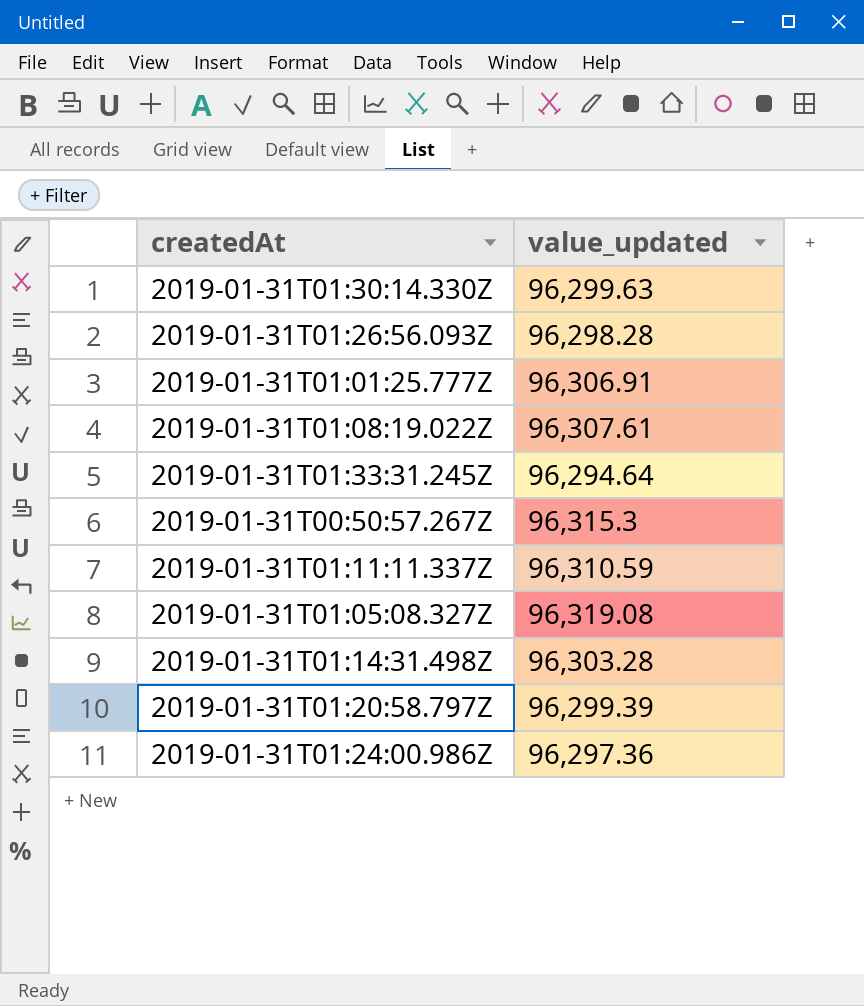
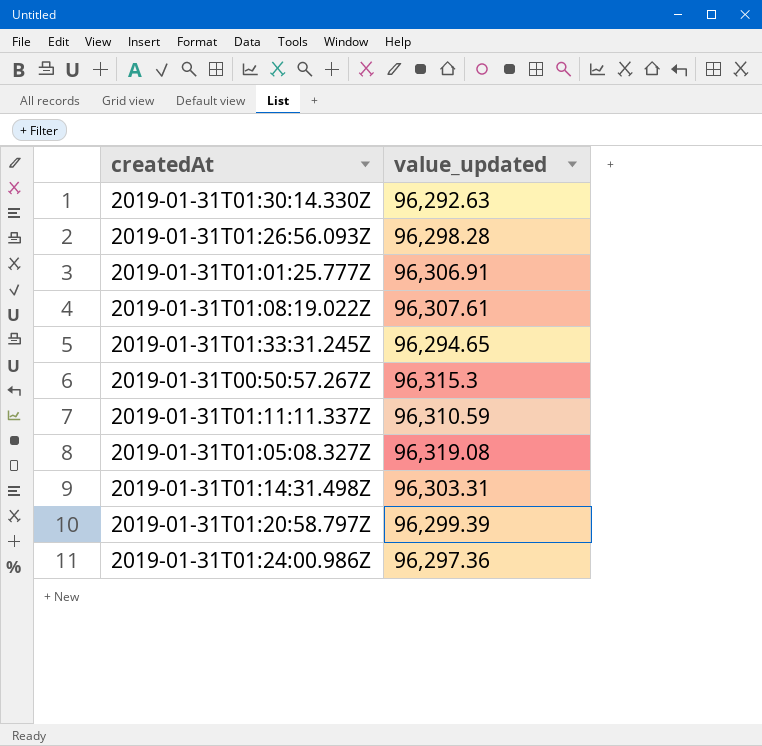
2019-01-31T01:30:14.330Z | value_updated: 96,299.63 -> 96,292.63
2019-01-31T01:33:31.245Z | value_updated: 96,294.64 -> 96,294.65
2019-01-31T01:14:31.498Z | value_updated: 96,303.28 -> 96,303.31

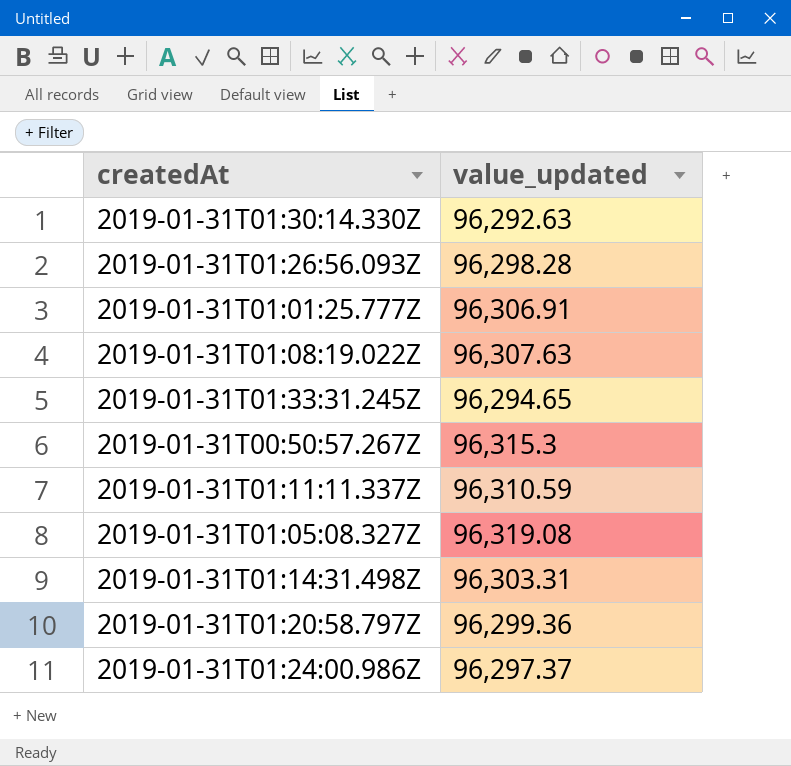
2019-01-31T01:08:19.022Z | value_updated: 96,307.61 -> 96,307.63
2019-01-31T01:20:58.797Z | value_updated: 96,299.39 -> 96,299.36
2019-01-31T01:24:00.986Z | value_updated: 96,297.36 -> 96,297.37

